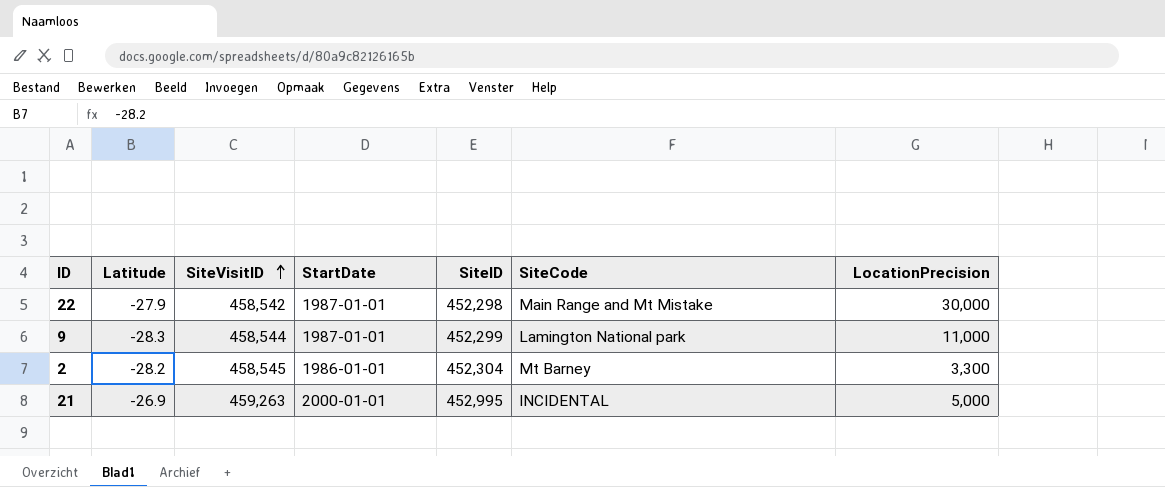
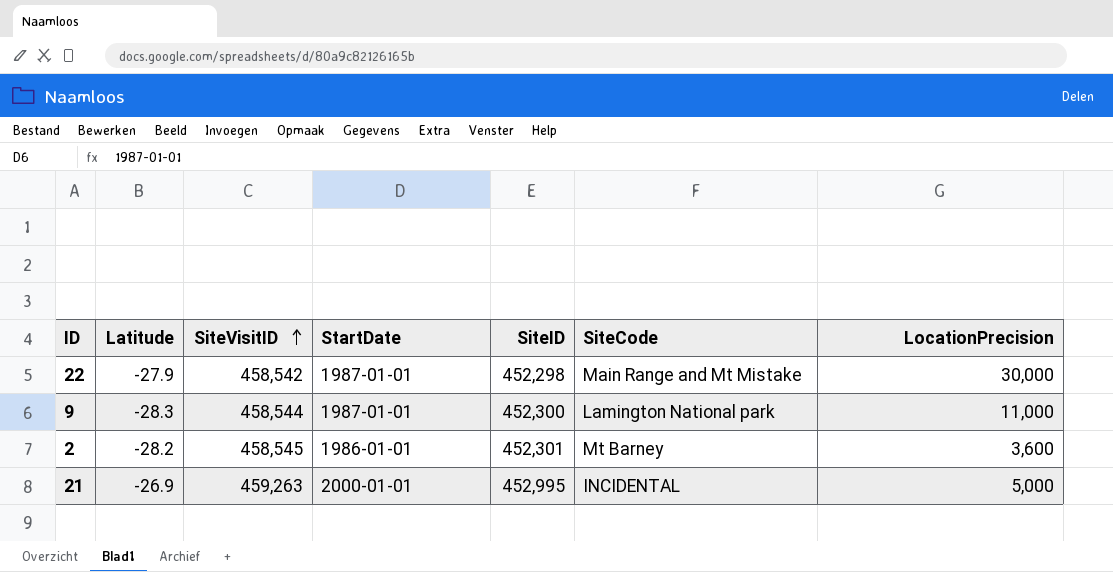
9 | SiteID: 452,299 -> 452,300
2 | SiteID: 452,304 -> 452,301
2 | LocationPrecision: 3,300 -> 3,600

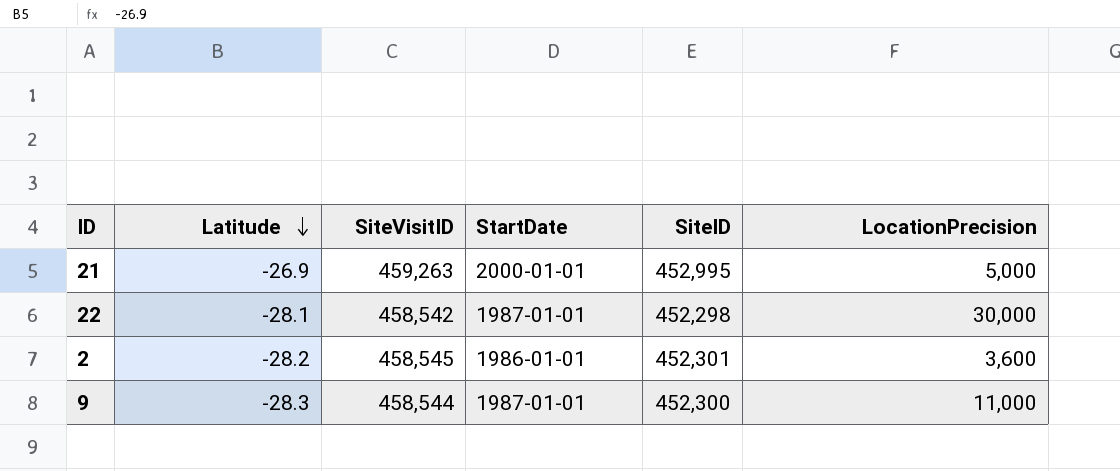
row order: SiteVisitID ascending -> Latitude descending
column SiteCode | position: 6 -> none
22 | Latitude: -27.9 -> -28.1

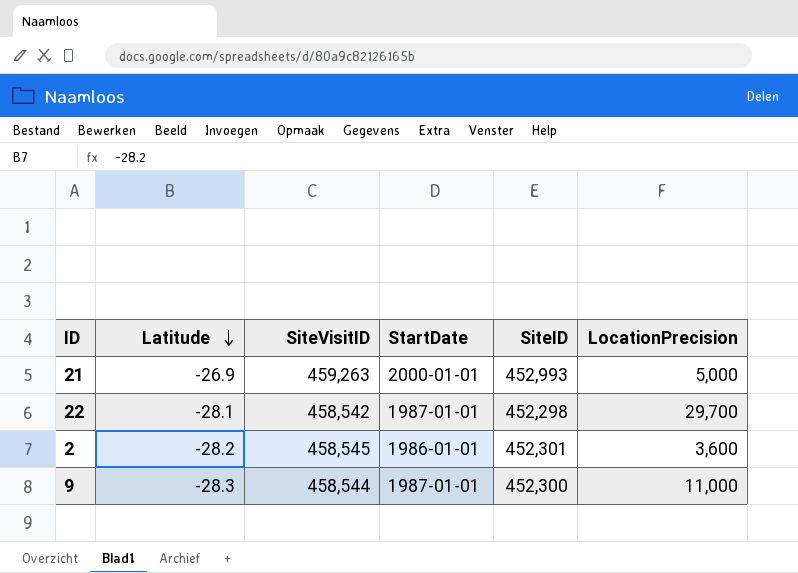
21 | SiteID: 452,995 -> 452,993
22 | LocationPrecision: 30,000 -> 29,700

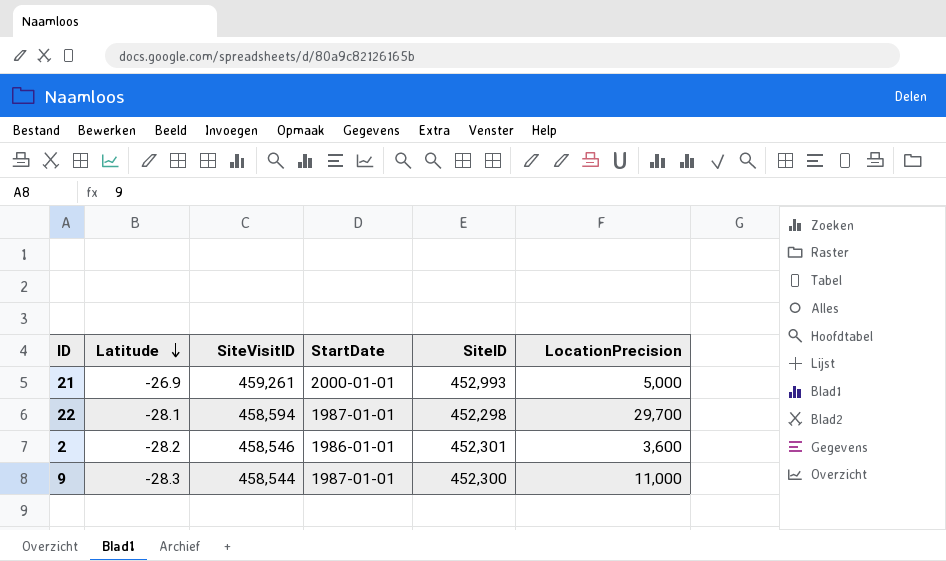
21 | SiteVisitID: 459,263 -> 459,261
22 | SiteVisitID: 458,542 -> 458,594
2 | SiteVisitID: 458,545 -> 458,546

